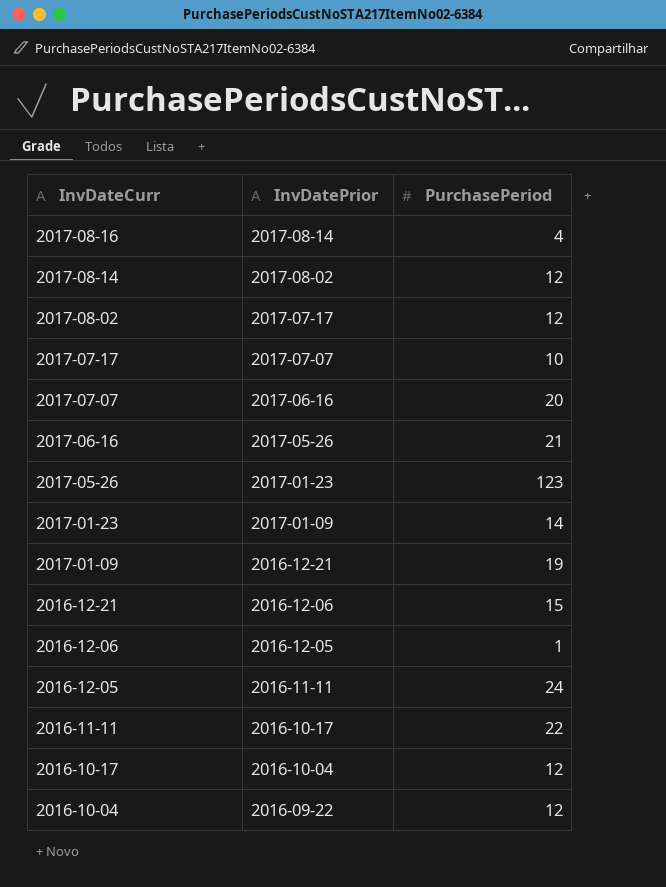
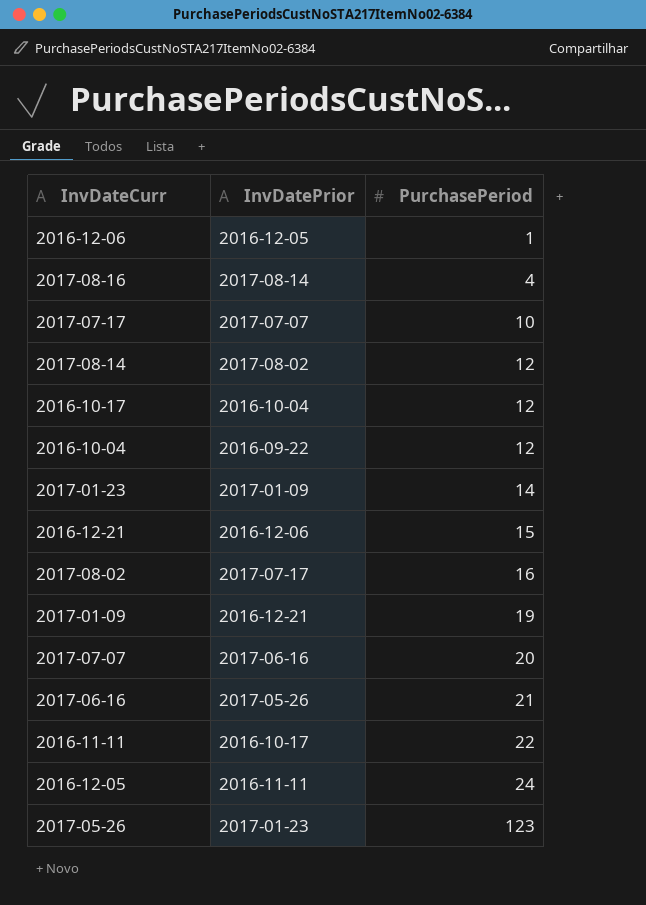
row order: InvDateCurr descending -> PurchasePeriod ascending
2017-08-02 | PurchasePeriod: 12 -> 16

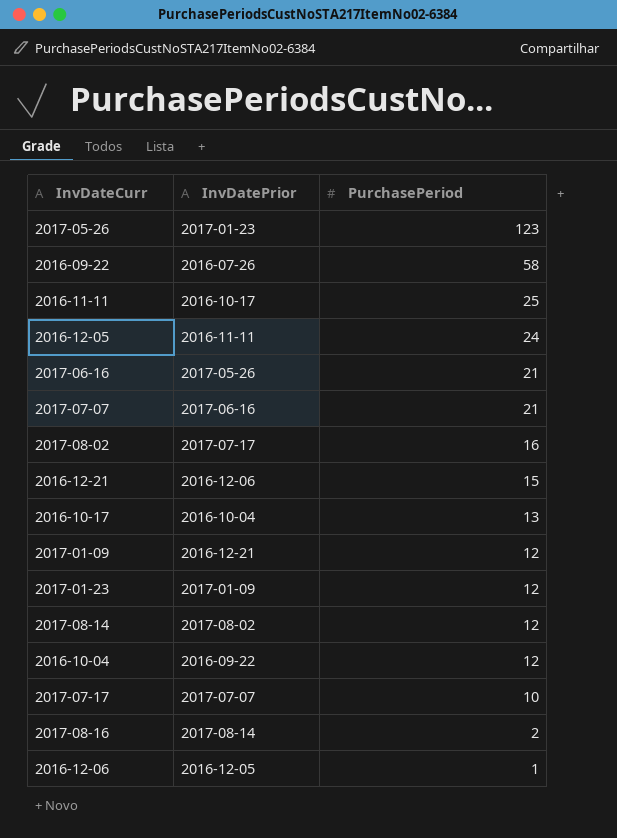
row order: PurchasePeriod ascending -> PurchasePeriod descending
row 2016-09-22: none -> 2016-07-26 | 58
2016-11-11 | PurchasePeriod: 22 -> 25
2017-07-07 | PurchasePeriod: 20 -> 21
2016-10-17 | PurchasePeriod: 12 -> 13
2017-01-09 | PurchasePeriod: 19 -> 12
2017-01-23 | PurchasePeriod: 14 -> 12
2017-08-16 | PurchasePeriod: 4 -> 2

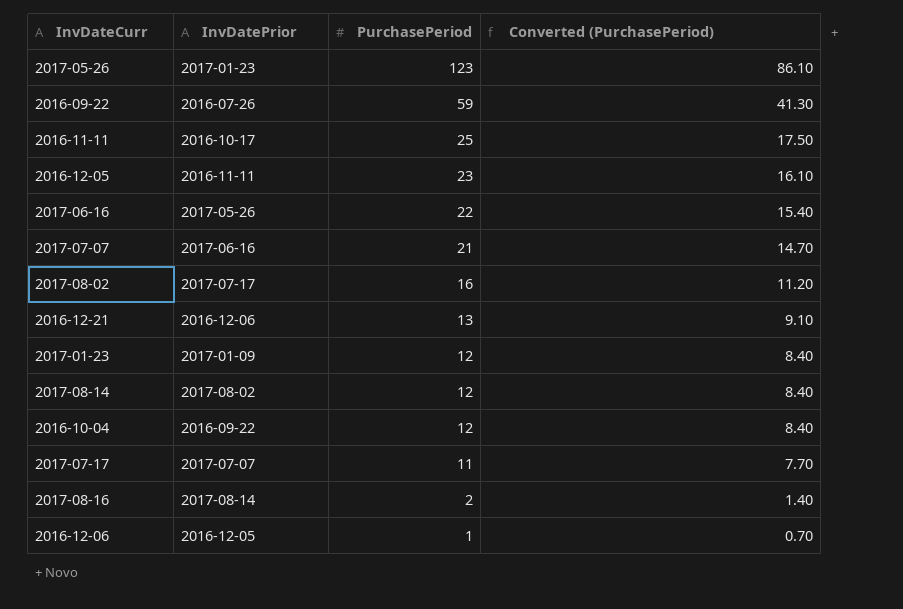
column Converted (PurchasePeriod) | formula: none -> [PurchasePeriod] * 0.7
row 2016-10-17: 2016-10-04 | 13 -> none
row 2017-01-09: 2016-12-21 | 12 -> none
2016-09-22 | PurchasePeriod: 58 -> 59
2016-12-05 | PurchasePeriod: 24 -> 23
2017-06-16 | PurchasePeriod: 21 -> 22
2016-12-21 | PurchasePeriod: 15 -> 13
2017-07-17 | PurchasePeriod: 10 -> 11

